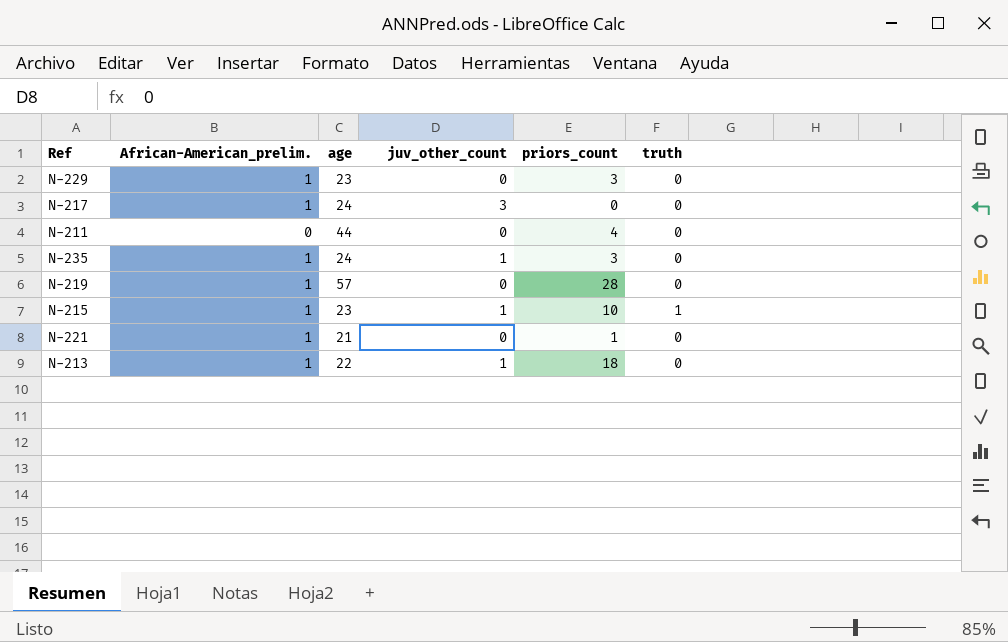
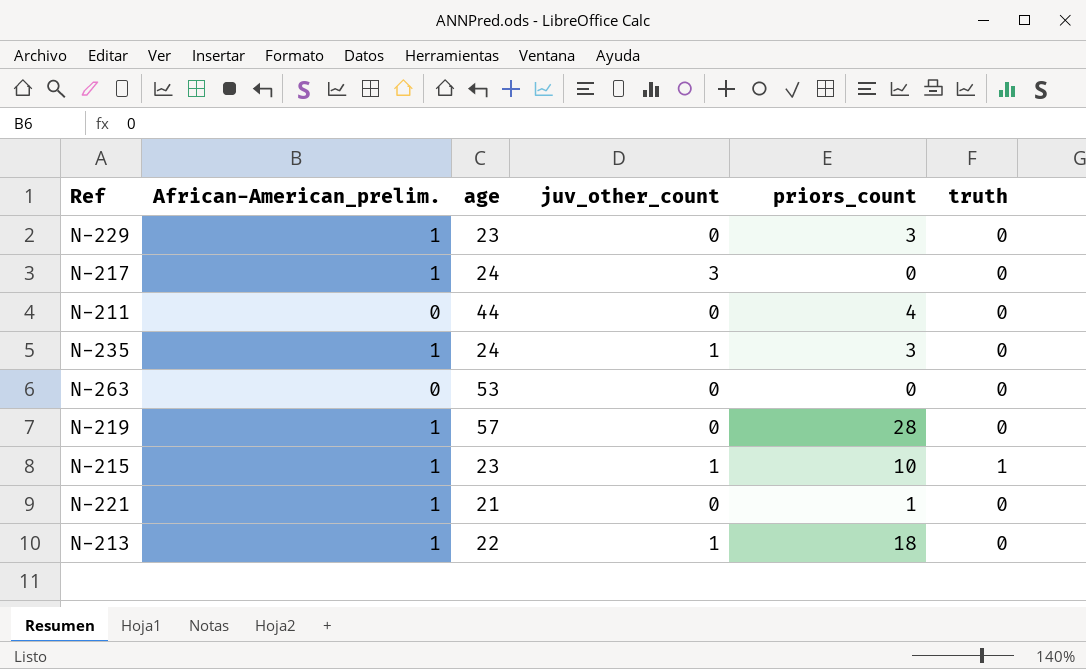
row N-263: none -> 0 | 53 | 0 | 0 | 0

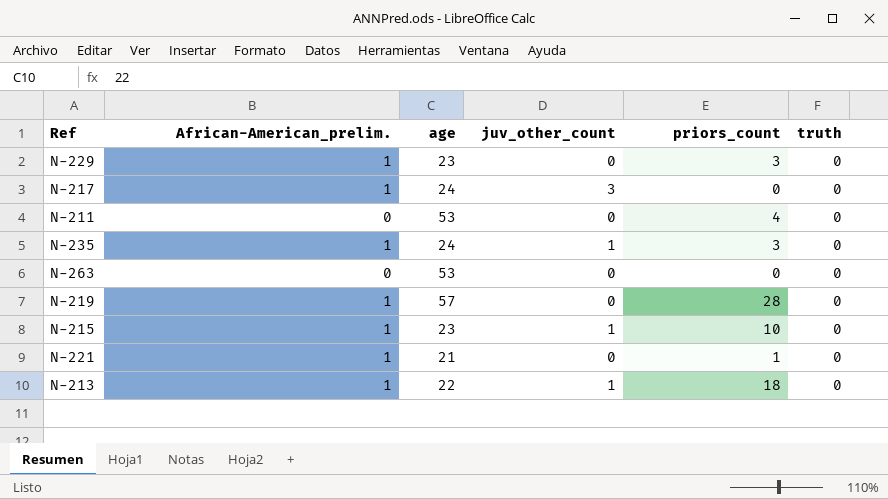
N-211 | age: 44 -> 53
N-215 | truth: 1 -> 0

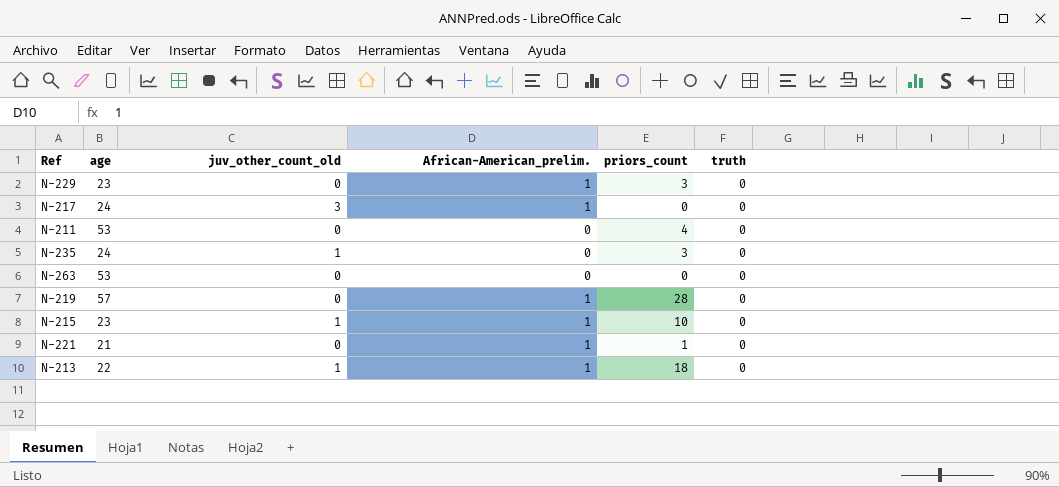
column name: juv_other_count -> juv_other_count_old
column African-American_prelim. | position: 2 -> 4
N-235 | African-American_prelim.: 1 -> 0

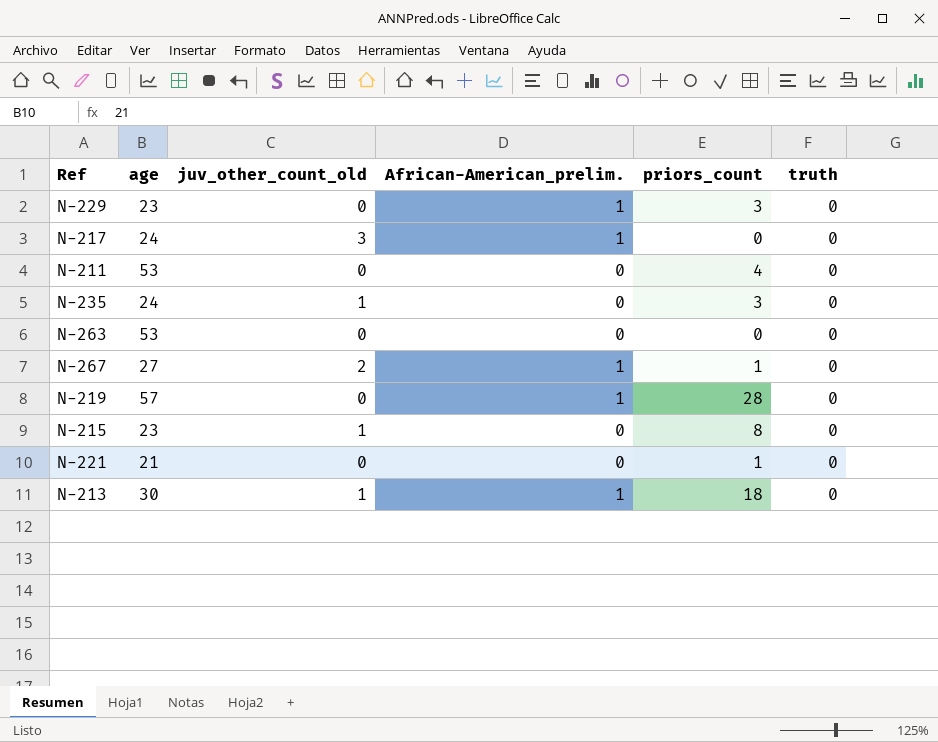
row N-267: none -> 27 | 2 | 1 | 1 | 0
N-215 | African-American_prelim.: 1 -> 0
N-215 | priors_count: 10 -> 8
N-221 | African-American_prelim.: 1 -> 0
N-213 | age: 22 -> 30

